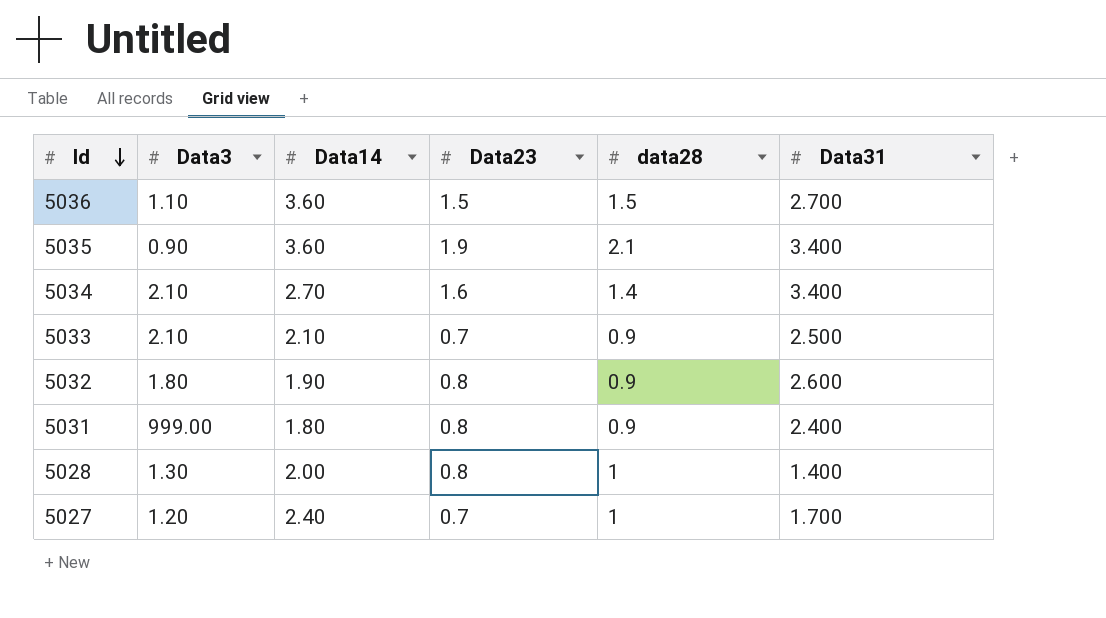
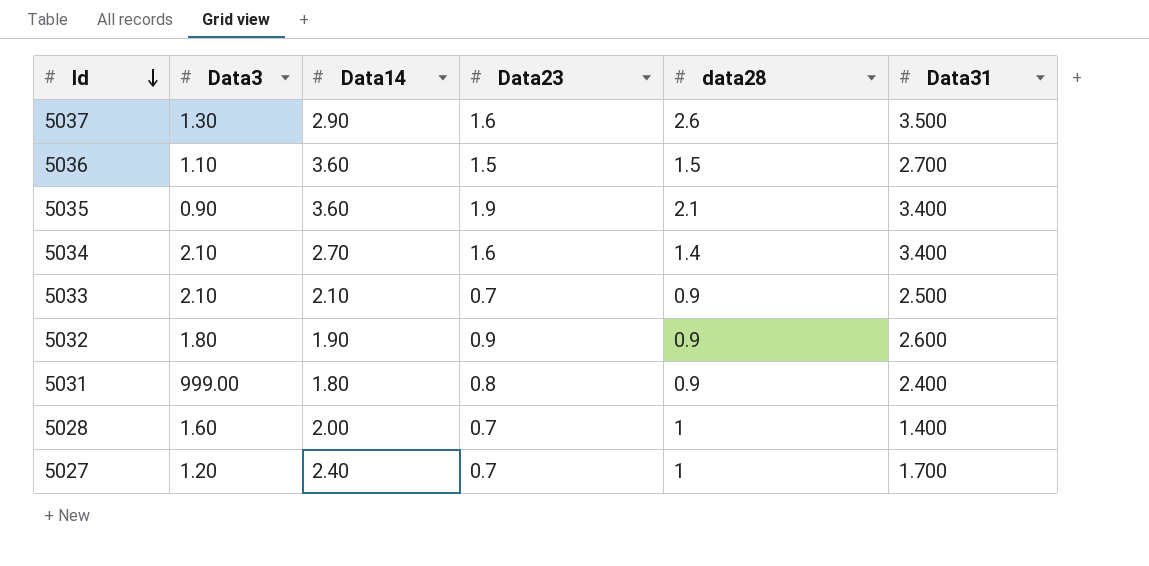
row 5037: none -> 1.30 | 2.90 | 1.6 | 2.6 | 3.500
5032 | Data23: 0.8 -> 0.9
5028 | Data3: 1.30 -> 1.60
5028 | Data23: 0.8 -> 0.7

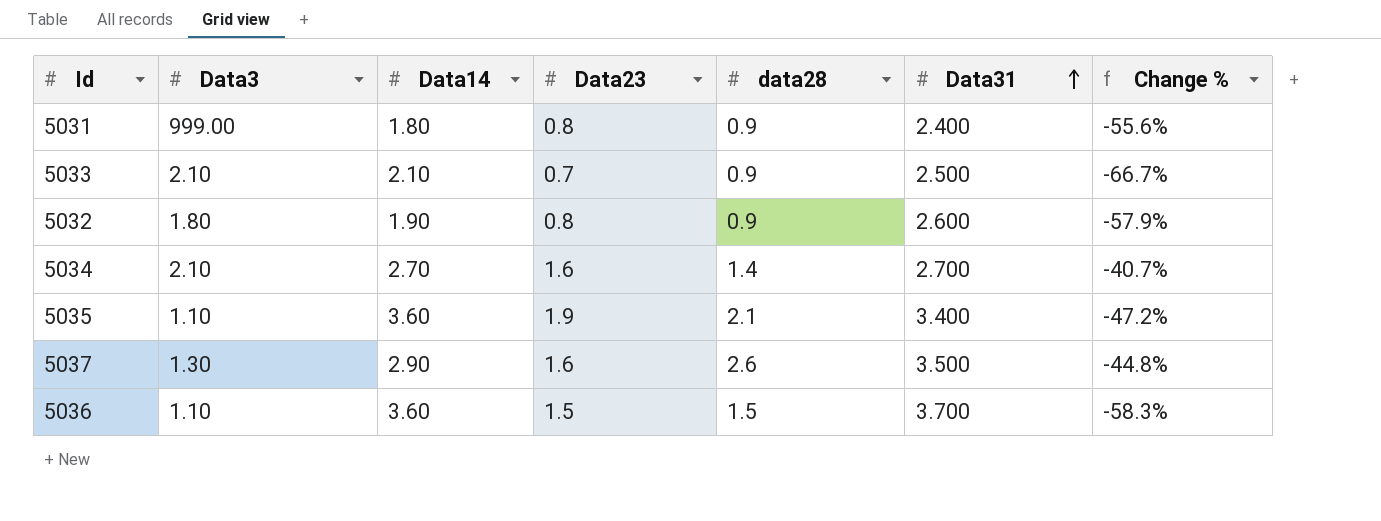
row order: Id descending -> Data31 ascending
column Change % | formula: none -> ([Data23] - [Data14]) / [Data14]
row 5028: 1.60 | 2.00 | 0.7 | 1 | 1.400 -> none
row 5027: 1.20 | 2.40 | 0.7 | 1 | 1.700 -> none
5032 | Data23: 0.9 -> 0.8
5034 | Data31: 3.400 -> 2.700
5035 | Data3: 0.90 -> 1.10
5036 | Data31: 2.700 -> 3.700

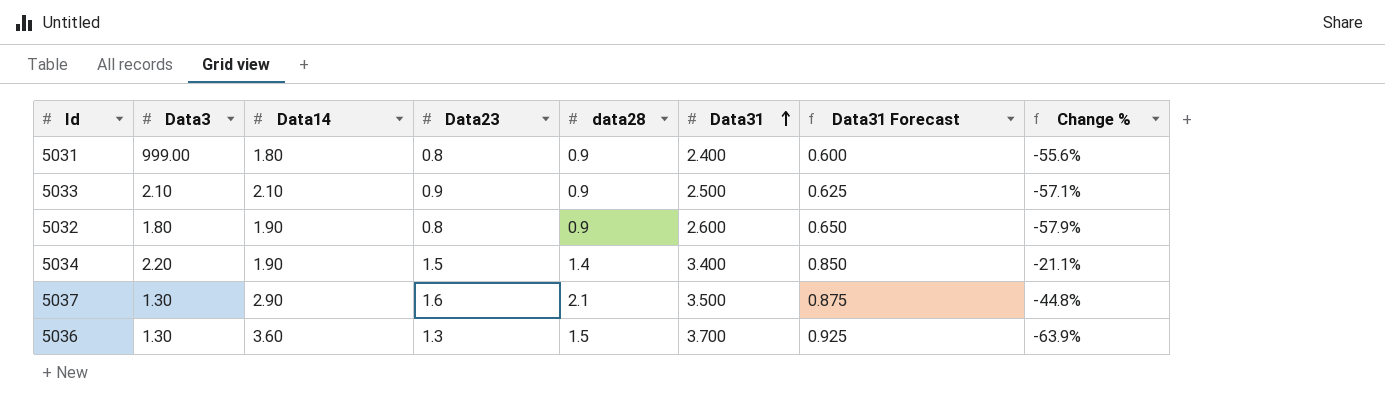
column Data31 Forecast | formula: none -> [Data31] * 0.25
row 5035: 1.10 | 3.60 | 1.9 | 2.1 | 3.400 | -47.2% -> none
5033 | Data23: 0.7 -> 0.9
5033 | Change %: -66.7% -> -57.1%
5034 | Data3: 2.10 -> 2.20
5034 | Data14: 2.70 -> 1.90
5034 | Data23: 1.6 -> 1.5
5034 | Data31: 2.700 -> 3.400
5034 | Change %: -40.7% -> -21.1%
5037 | data28: 2.6 -> 2.1
5036 | Data3: 1.10 -> 1.30
5036 | Data23: 1.5 -> 1.3
5036 | Change %: -58.3% -> -63.9%

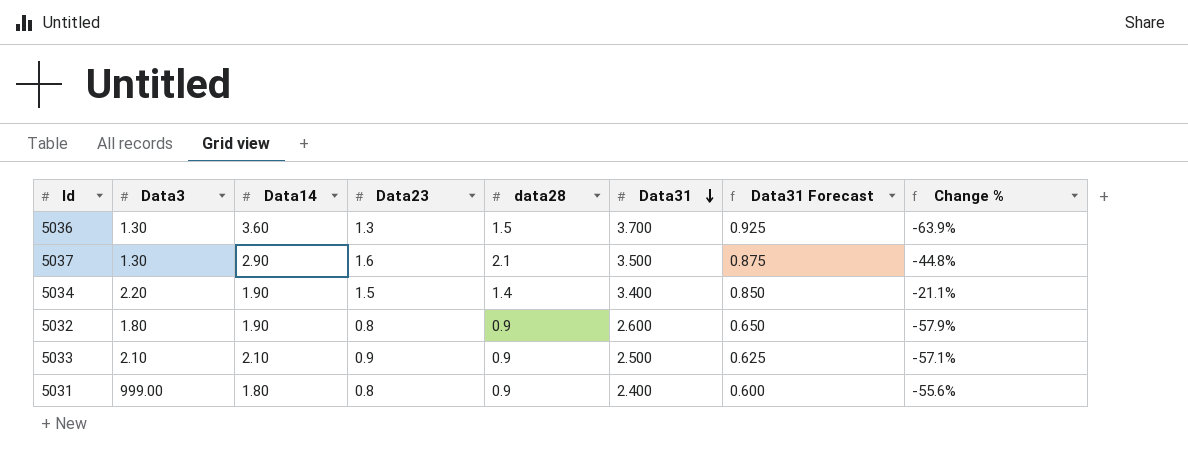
row order: Data31 ascending -> Data31 descending

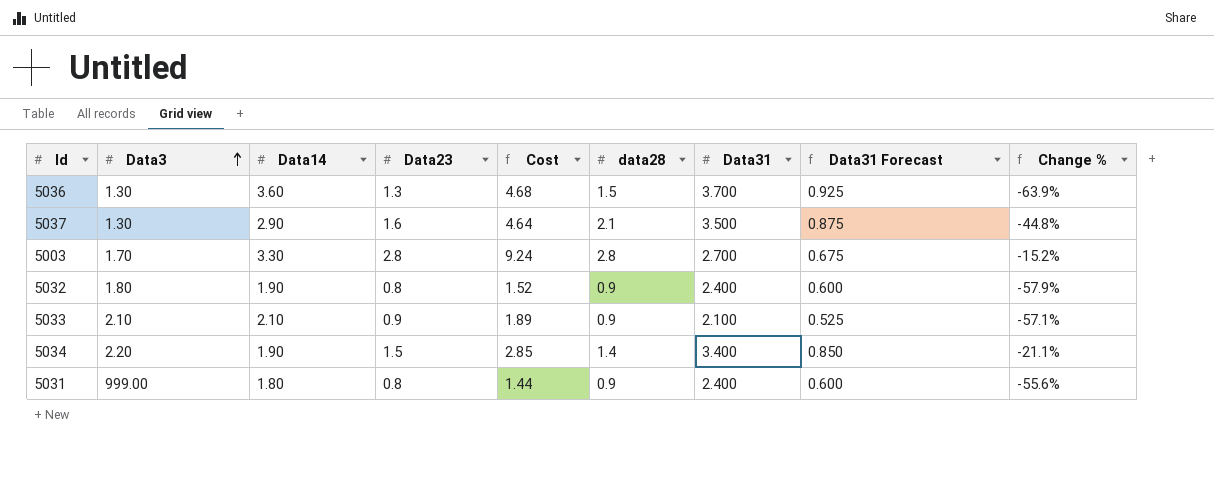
row order: Data31 descending -> Data3 ascending
column Cost | formula: none -> [Data14] * [Data23]
row 5003: none -> 1.70 | 3.30 | 2.8 | 9.24 | 2.8 | 2.700 | 0.675 | -15.2%
5032 | Data31: 2.600 -> 2.400
5032 | Data31 Forecast: 0.650 -> 0.600
5033 | Data31: 2.500 -> 2.100
5033 | Data31 Forecast: 0.625 -> 0.525

